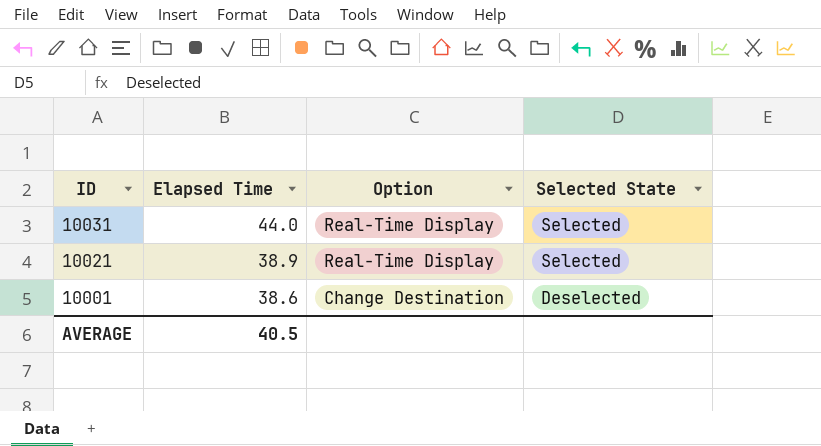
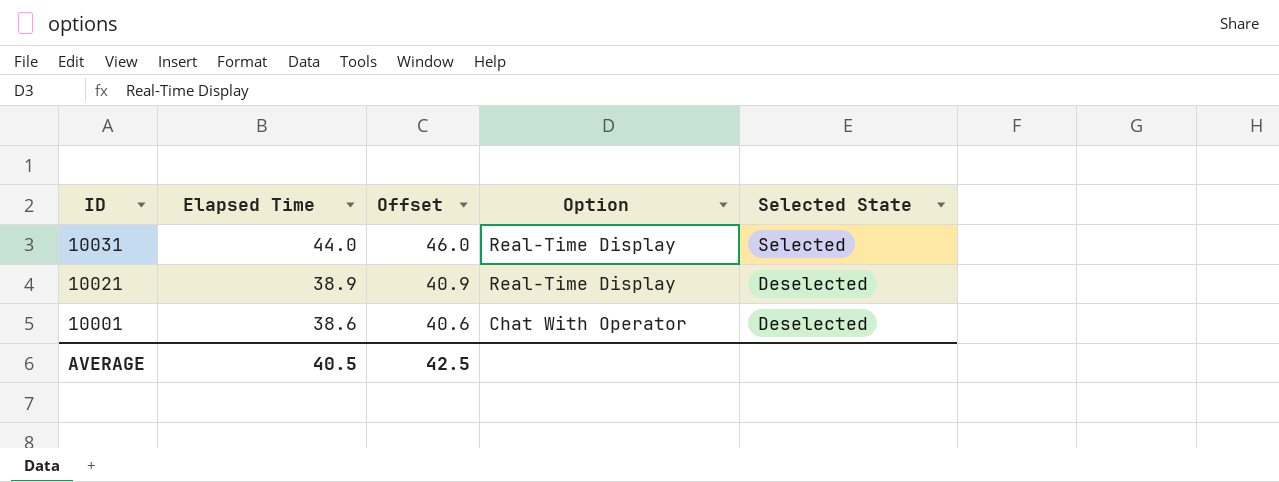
column Offset | formula: none -> [Elapsed Time] + 2
10021 | Selected State: Selected -> Deselected
10001 | Option: Change Destination -> Chat With Operator

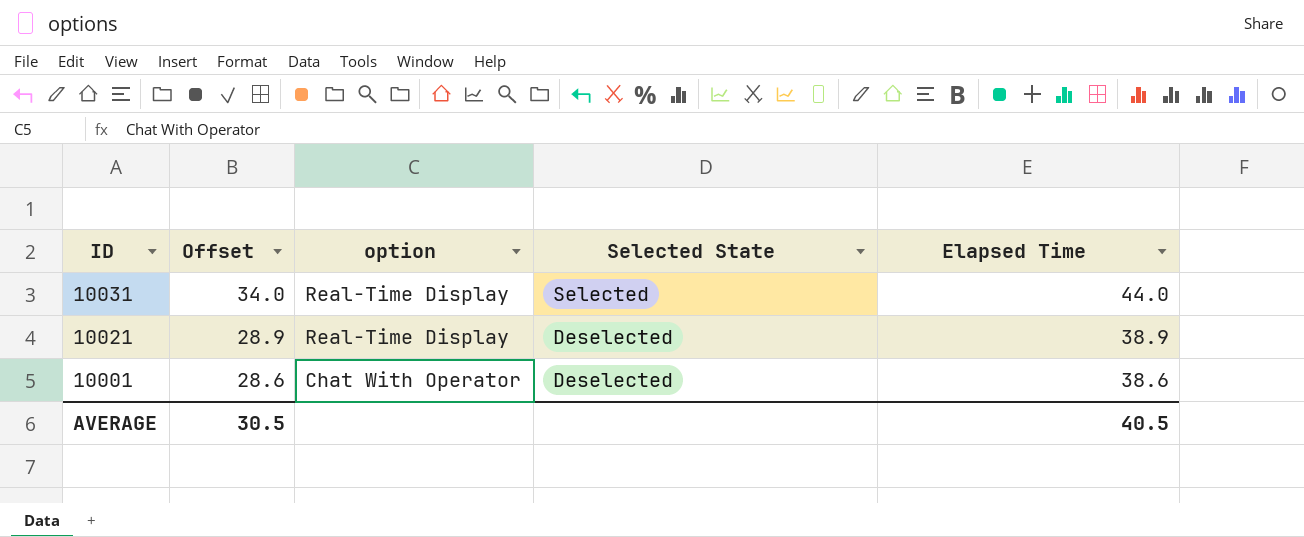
column Offset | formula: [Elapsed Time] + 2 -> [Elapsed Time] - 10
column name: Option -> option
column Elapsed Time | position: 2 -> 5
AVERAGE | Offset: 42.5 -> 30.5

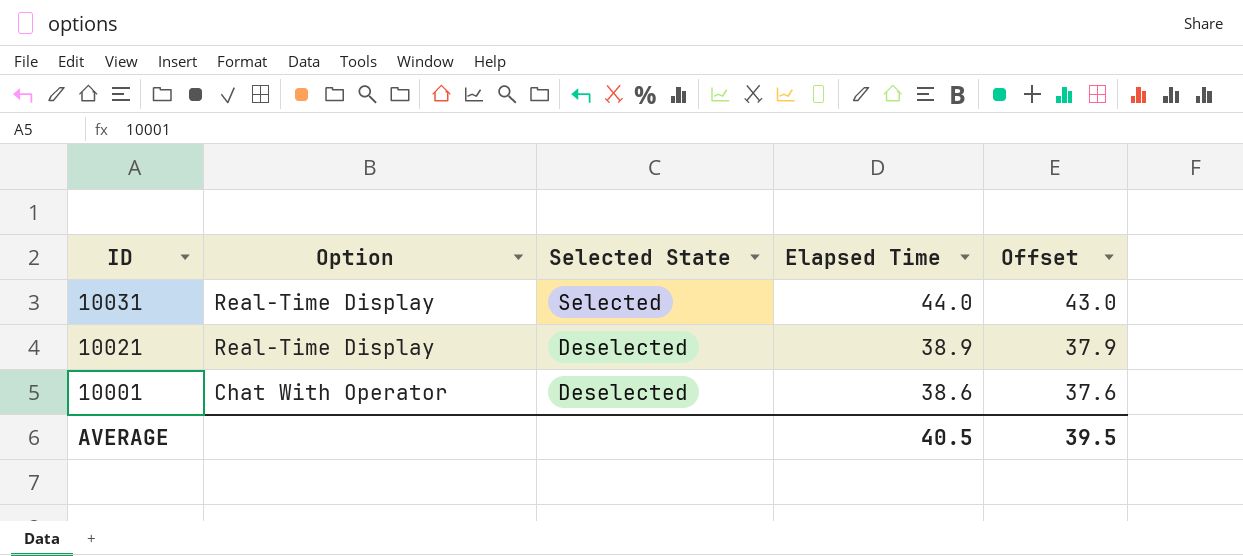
column name: option -> Option
column Offset | formula: [Elapsed Time] - 10 -> [Elapsed Time] - 1
column Offset | position: 2 -> 5
AVERAGE | Offset: 30.5 -> 39.5

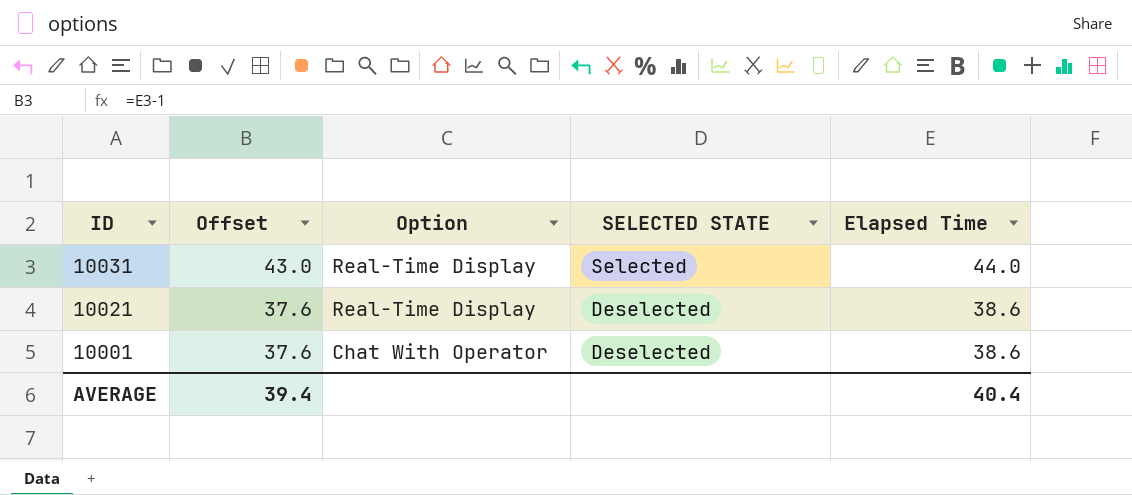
column Offset | position: 5 -> 2
column name: Selected State -> SELECTED STATE
10021 | Offset: 37.9 -> 37.6
10021 | Elapsed Time: 38.9 -> 38.6
AVERAGE | Offset: 39.5 -> 39.4
AVERAGE | Elapsed Time: 40.5 -> 40.4

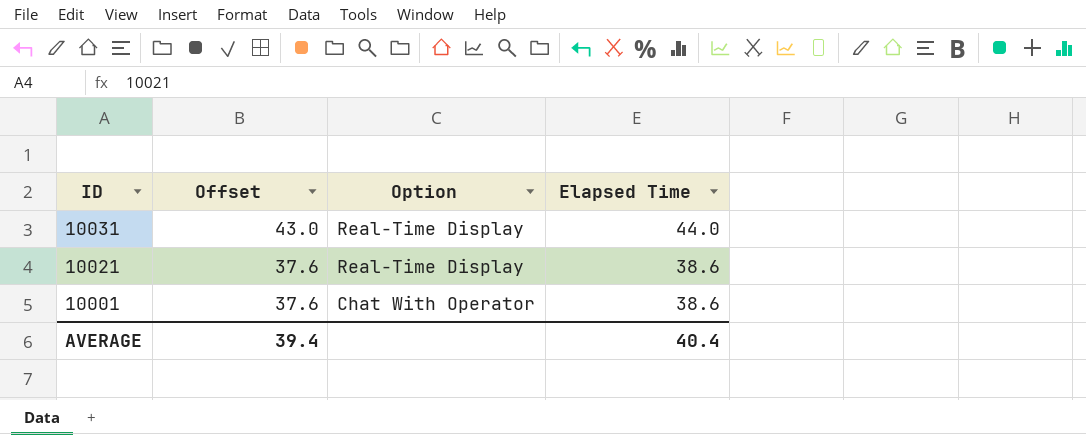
column SELECTED STATE | position: 4 -> none

